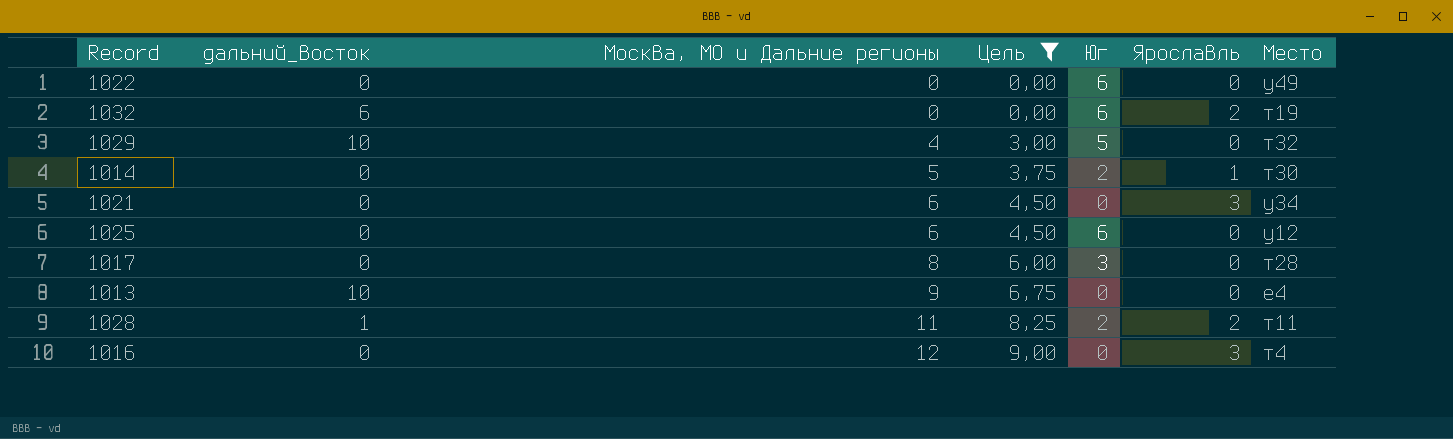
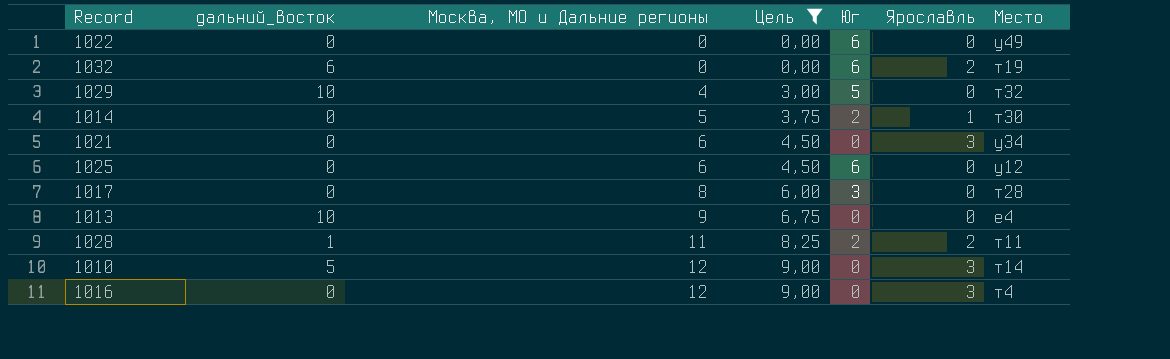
row 1010: none -> 5 | 12 | 9,00 | 0 | 3 | т14

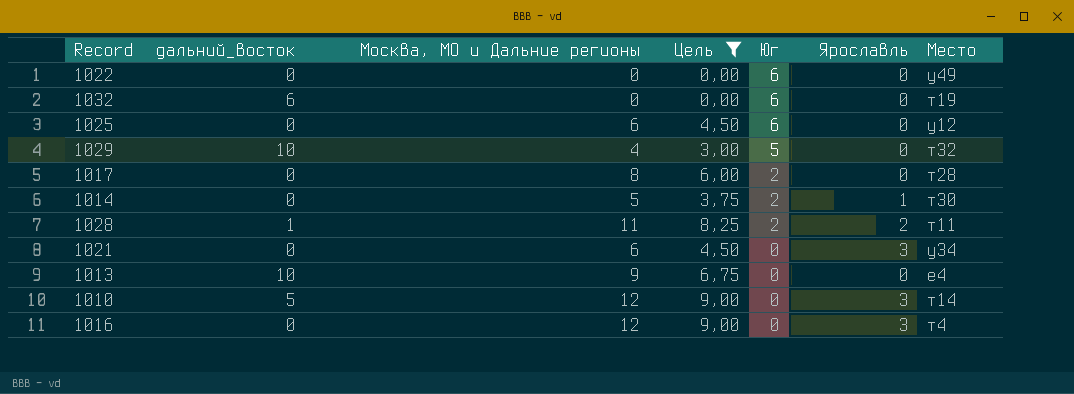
row order: Москва, МО и Дальние регионы ascending -> Юг descending
1032 | Ярославль: 2 -> 0
1017 | Юг: 3 -> 2

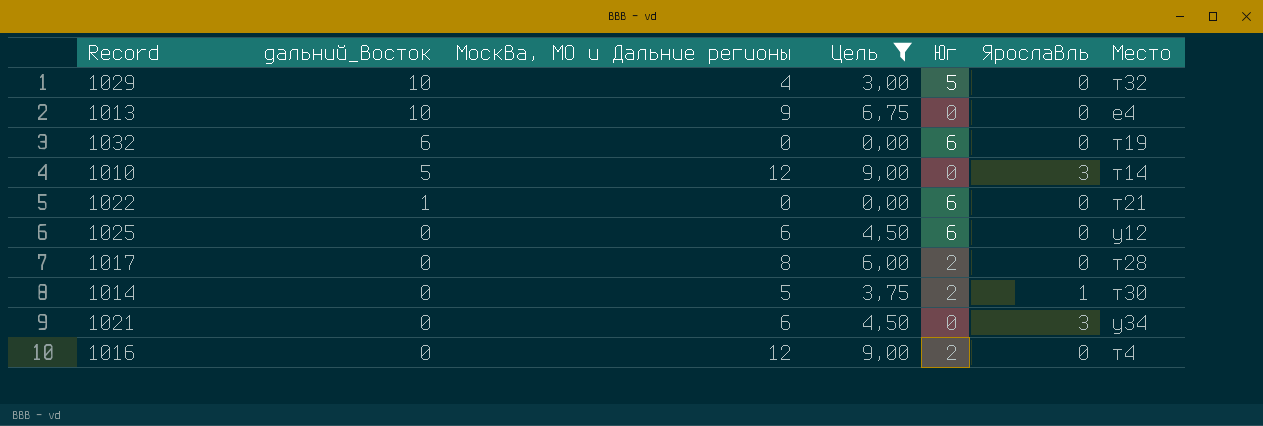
row order: Юг descending -> дальний_восток descending
row 1028: 1 | 11 | 8,25 | 2 | 2 | т11 -> none
1022 | дальний_восток: 0 -> 1
1022 | Место: у49 -> т21
1016 | Юг: 0 -> 2
1016 | Ярославль: 3 -> 0

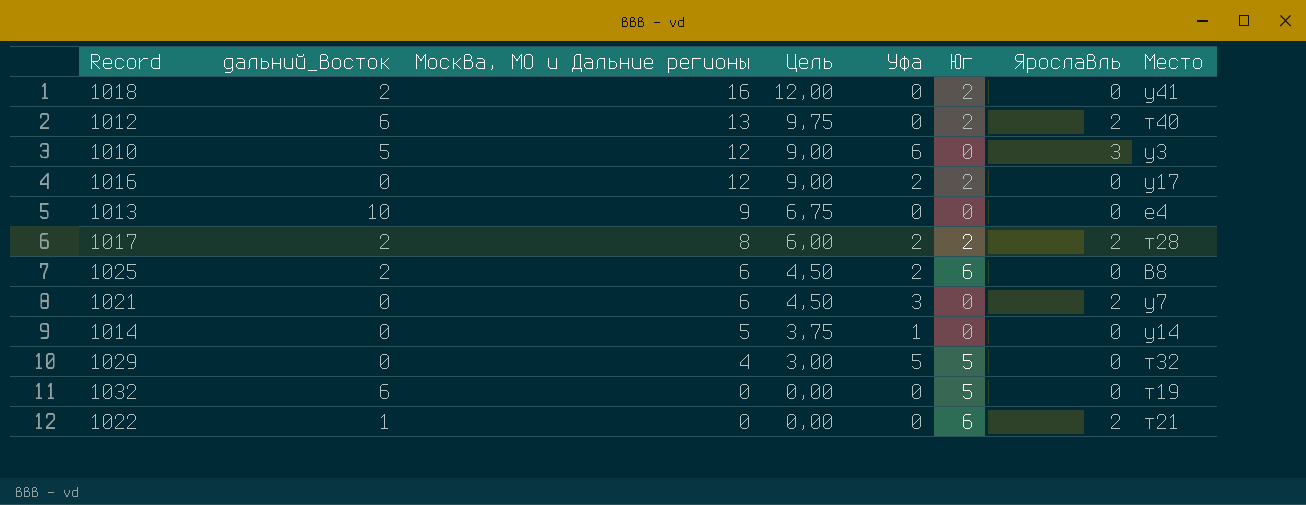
filter: Цель <= 9,00 -> none
row order: дальний_восток descending -> Москва, МО и Дальние регионы descending
column Уфа | position: none -> 5
1010 | Место: т14 -> у3
1016 | Место: т4 -> у17
1017 | дальний_восток: 0 -> 2
1017 | Ярославль: 0 -> 2
1025 | дальний_восток: 0 -> 2
1025 | Место: у12 -> в8
1021 | Ярославль: 3 -> 2
1021 | Место: у34 -> у7
1014 | Юг: 2 -> 0
1014 | Ярославль: 1 -> 0
1014 | Место: т30 -> у14
1029 | дальний_восток: 10 -> 0
1032 | Юг: 6 -> 5
1022 | Ярославль: 0 -> 2

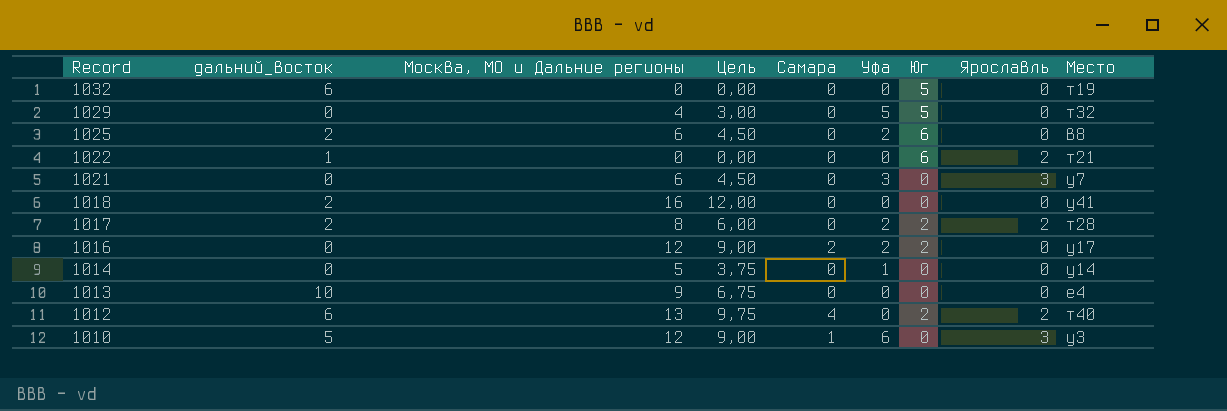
row order: Москва, МО и Дальние регионы descending -> Record descending
column Самара | position: none -> 5
1021 | Ярославль: 2 -> 3
1018 | Юг: 2 -> 0

